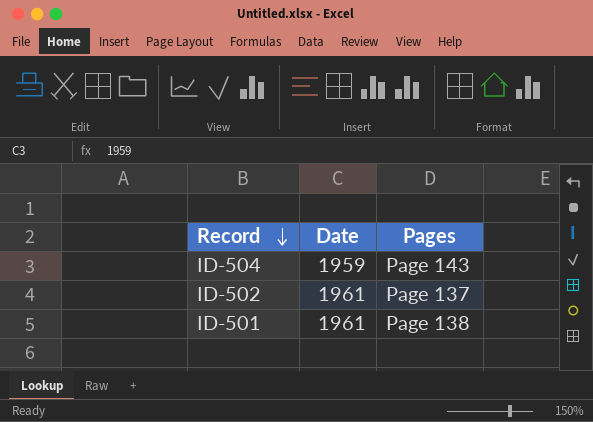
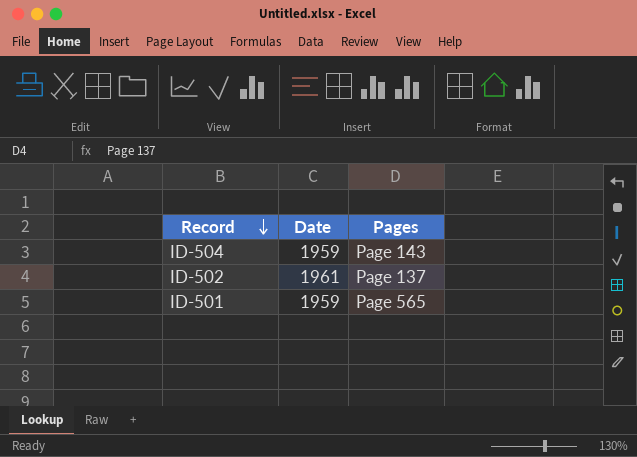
ID-501 | Date: 1961 -> 1959
ID-501 | Pages: Page 138 -> Page 565

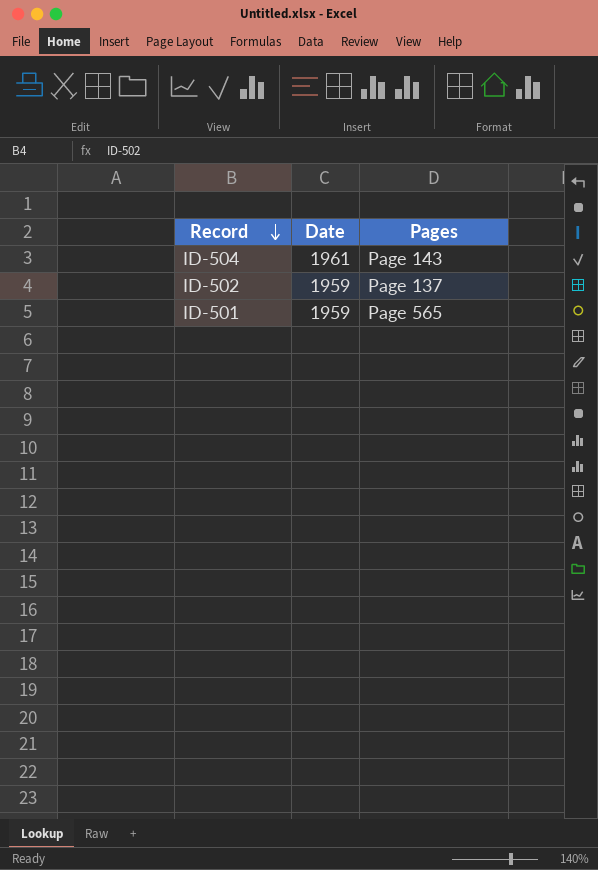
ID-504 | Date: 1959 -> 1961
ID-502 | Date: 1961 -> 1959

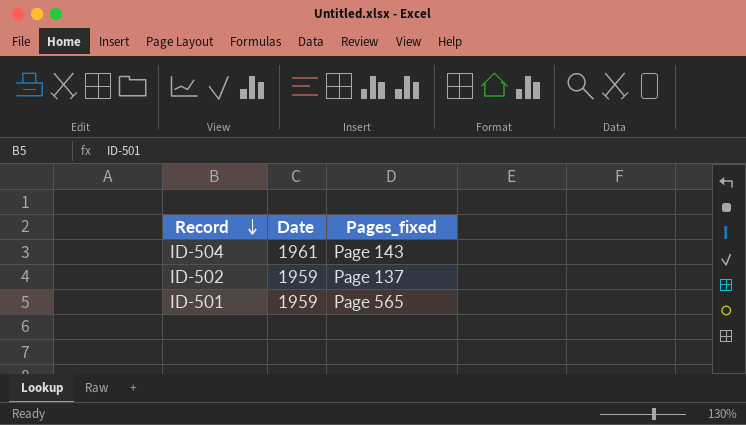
column name: Pages -> Pages_fixed

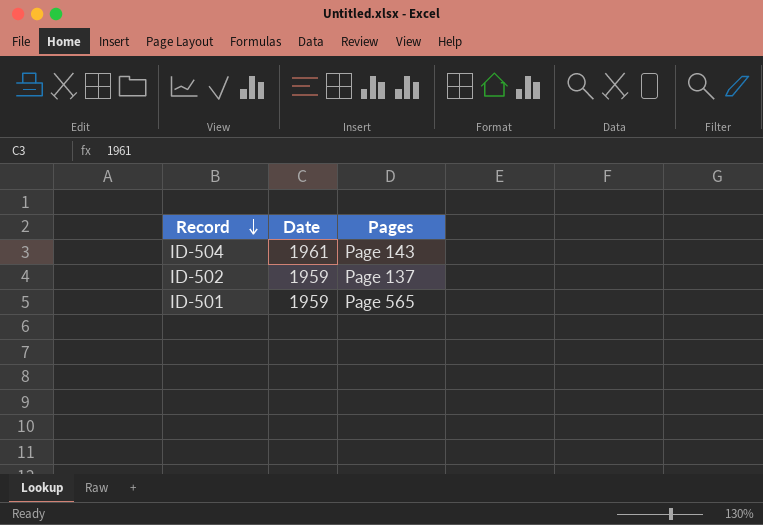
column name: Pages_fixed -> Pages

